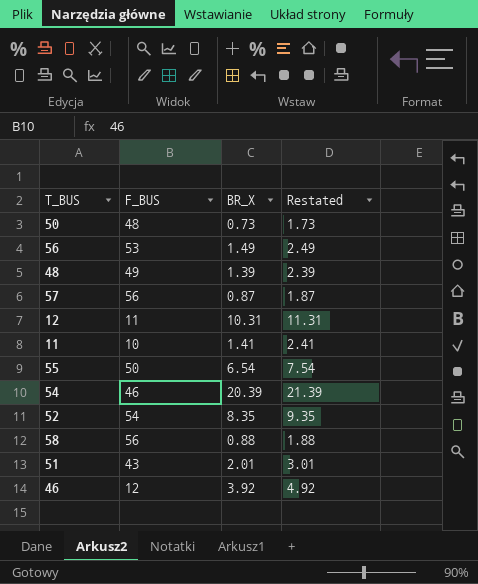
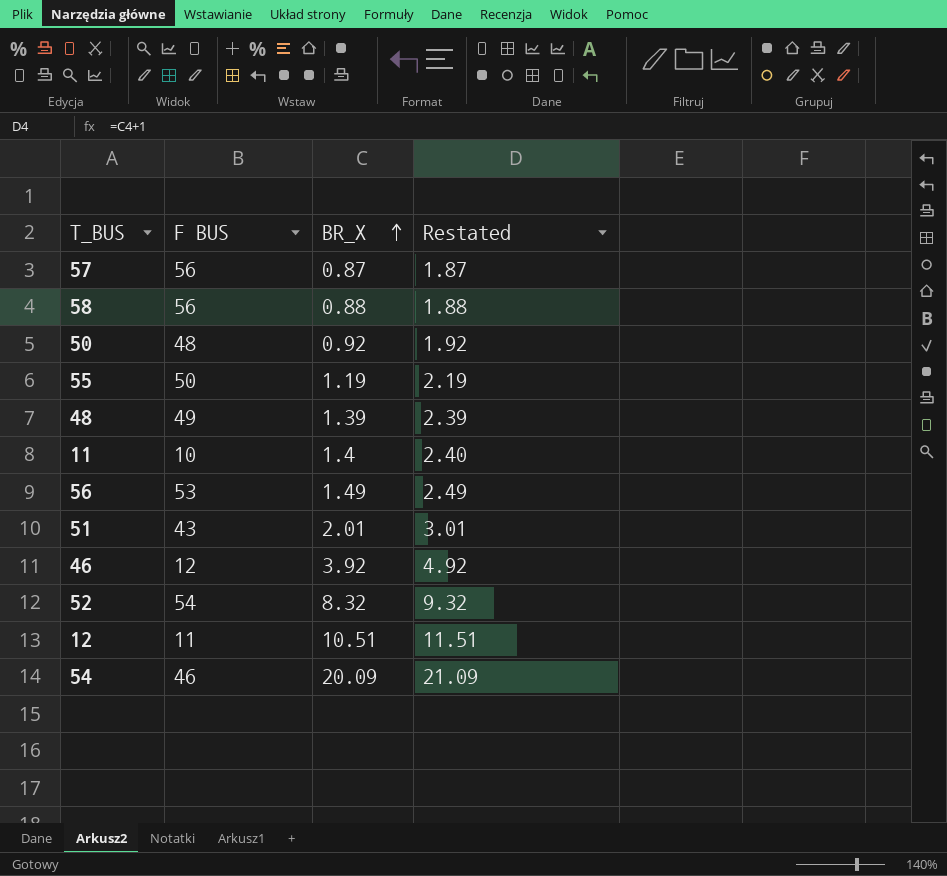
row order: none -> BR_X ascending
column name: F_BUS -> F BUS
50 | BR_X: 0.73 -> 0.92
50 | Restated: 1.73 -> 1.92
55 | BR_X: 6.54 -> 1.19
55 | Restated: 7.54 -> 2.19
11 | BR_X: 1.41 -> 1.4
11 | Restated: 2.41 -> 2.40
52 | BR_X: 8.35 -> 8.32
52 | Restated: 9.35 -> 9.32
12 | BR_X: 10.31 -> 10.51
12 | Restated: 11.31 -> 11.51
54 | BR_X: 20.39 -> 20.09
54 | Restated: 21.39 -> 21.09

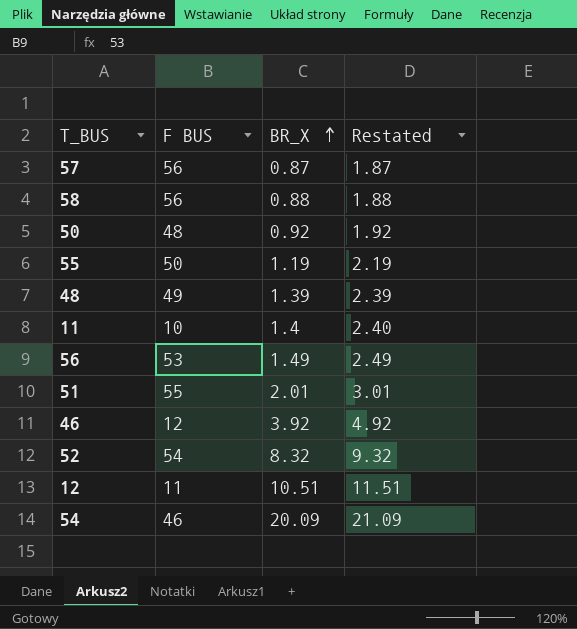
51 | F BUS: 43 -> 55

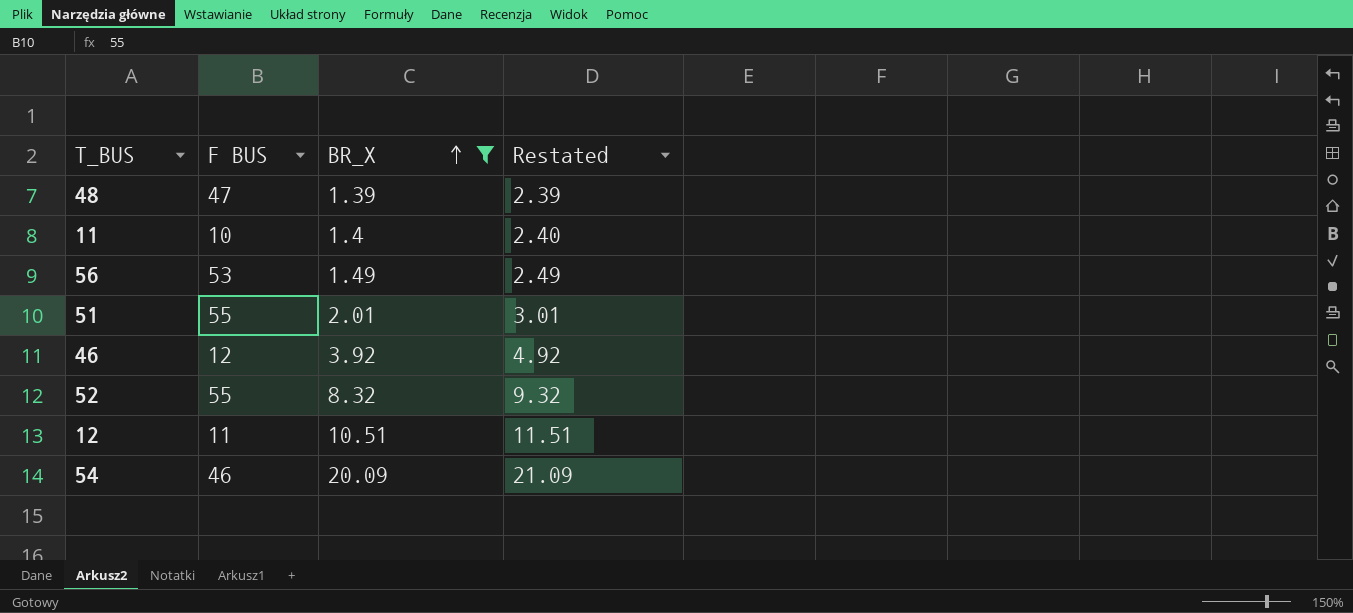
filter: none -> BR_X >= 1.39
48 | F BUS: 49 -> 47
52 | F BUS: 54 -> 55

